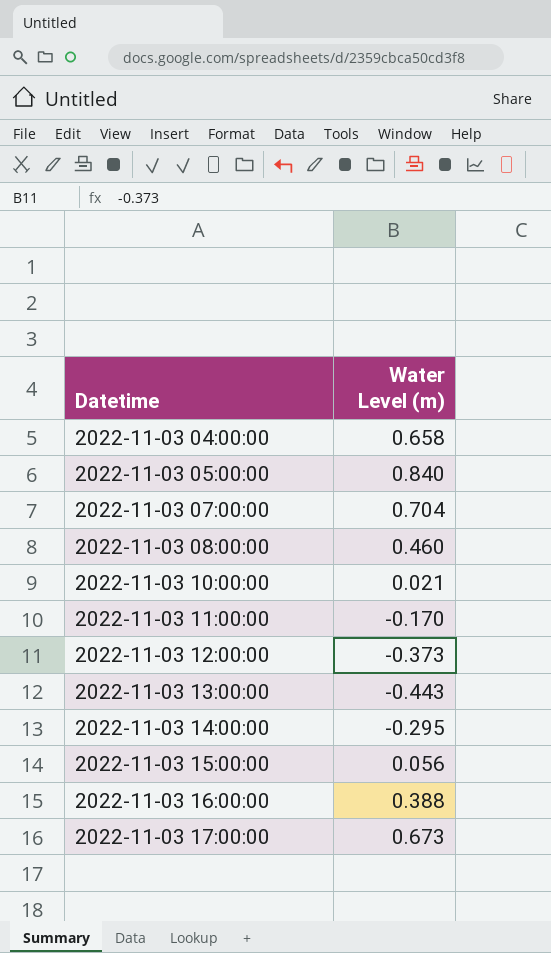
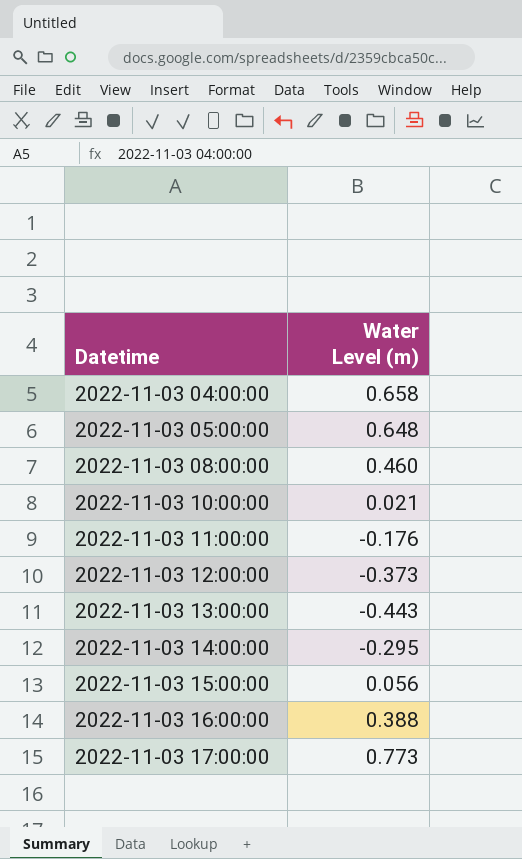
row 2022-11-03 07:00:00: 0.704 -> none
2022-11-03 05:00:00 | Water Level (m): 0.840 -> 0.648
2022-11-03 11:00:00 | Water Level (m): -0.170 -> -0.176
2022-11-03 17:00:00 | Water Level (m): 0.673 -> 0.773

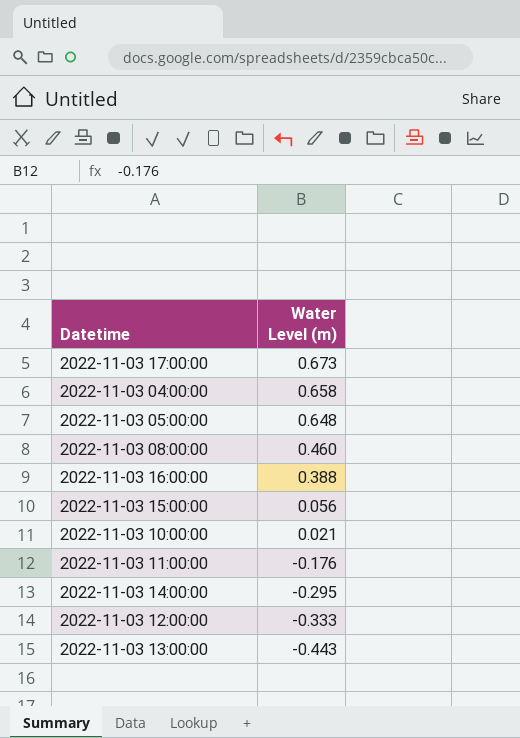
row order: Datetime ascending -> Water Level (m) descending
2022-11-03 17:00:00 | Water Level (m): 0.773 -> 0.673
2022-11-03 12:00:00 | Water Level (m): -0.373 -> -0.333

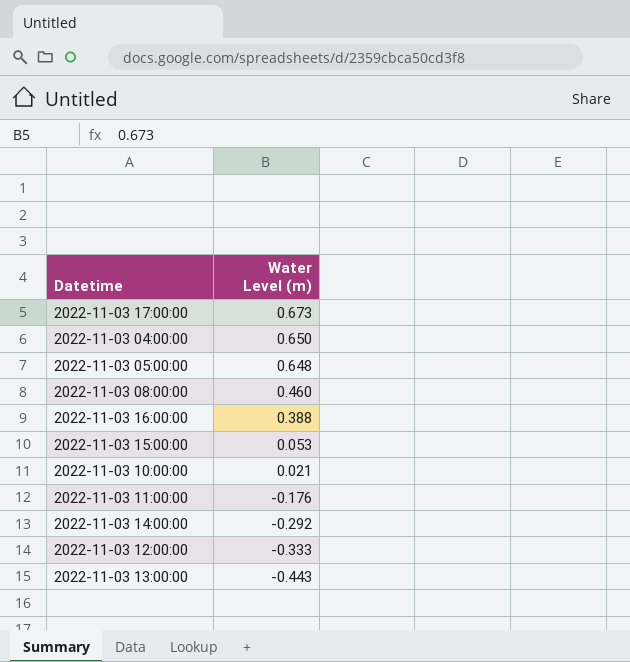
2022-11-03 04:00:00 | Water Level (m): 0.658 -> 0.650
2022-11-03 15:00:00 | Water Level (m): 0.056 -> 0.053
2022-11-03 14:00:00 | Water Level (m): -0.295 -> -0.292

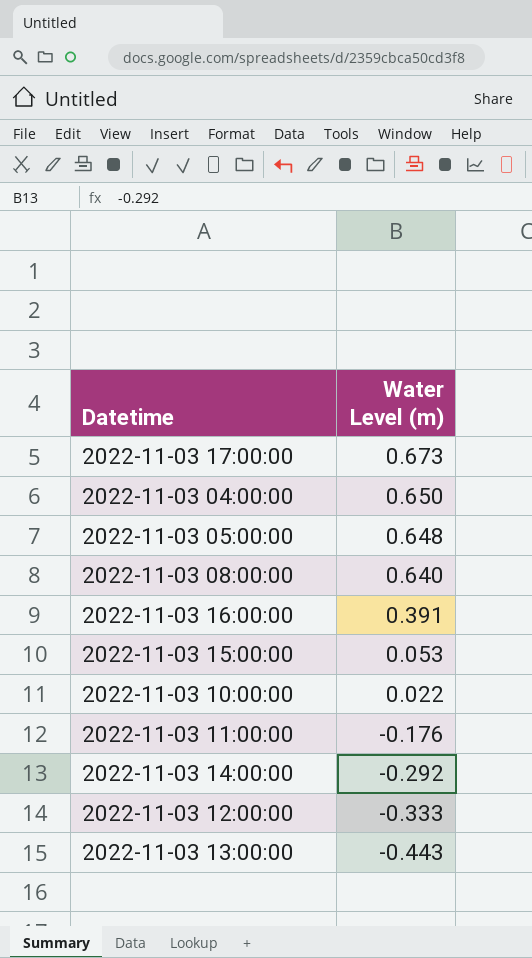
2022-11-03 08:00:00 | Water Level (m): 0.460 -> 0.640
2022-11-03 16:00:00 | Water Level (m): 0.388 -> 0.391
2022-11-03 10:00:00 | Water Level (m): 0.021 -> 0.022

